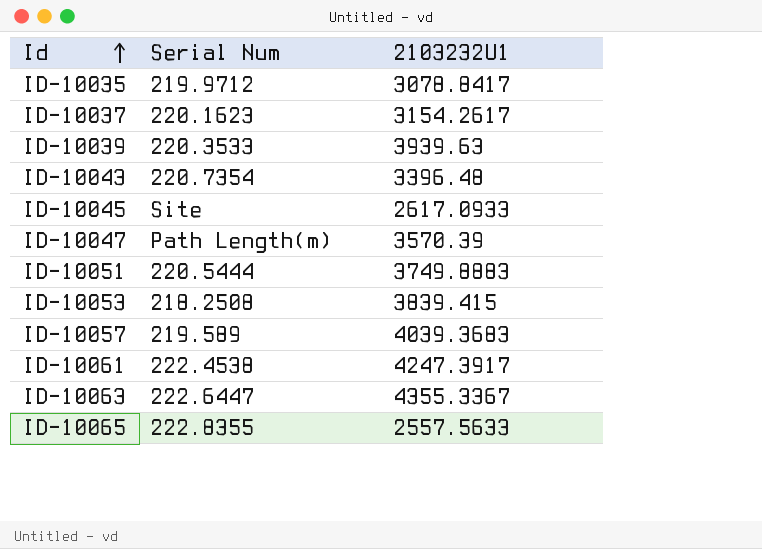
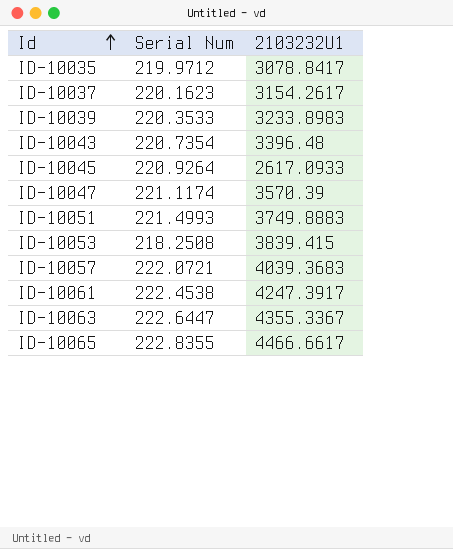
ID-10039 | 2103232U1: 3939.63 -> 3233.8983
ID-10045 | Serial Num: Site -> 220.9264
ID-10047 | Serial Num: Path Length(m) -> 221.1174
ID-10051 | Serial Num: 220.5444 -> 221.4993
ID-10057 | Serial Num: 219.589 -> 222.0721
ID-10065 | 2103232U1: 2557.5633 -> 4466.6617

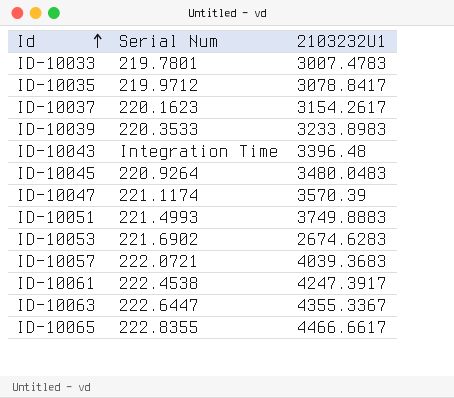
row ID-10033: none -> 219.7801 | 3007.4783
ID-10043 | Serial Num: 220.7354 -> Integration Time
ID-10045 | 2103232U1: 2617.0933 -> 3480.0483
ID-10053 | Serial Num: 218.2508 -> 221.6902
ID-10053 | 2103232U1: 3839.415 -> 2674.6283

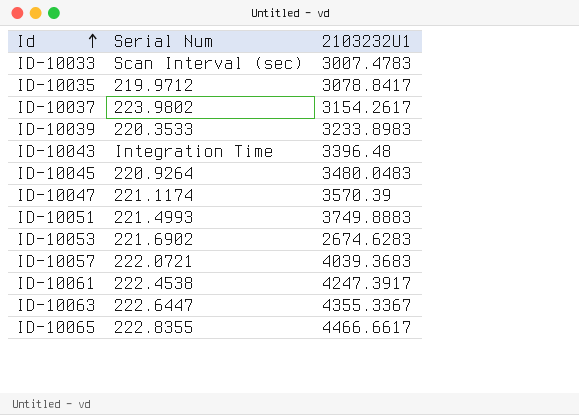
ID-10033 | Serial Num: 219.7801 -> Scan Interval (sec)
ID-10037 | Serial Num: 220.1623 -> 223.9802

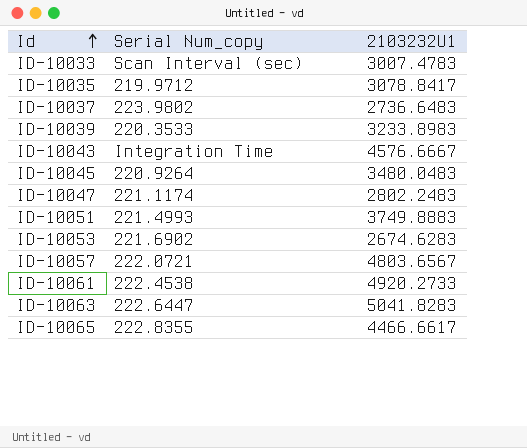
column name: Serial Num -> Serial Num_copy
ID-10037 | 2103232U1: 3154.2617 -> 2736.6483
ID-10043 | 2103232U1: 3396.48 -> 4576.6667
ID-10047 | 2103232U1: 3570.39 -> 2802.2483
ID-10057 | 2103232U1: 4039.3683 -> 4803.6567
ID-10061 | 2103232U1: 4247.3917 -> 4920.2733
ID-10063 | 2103232U1: 4355.3367 -> 5041.8283

